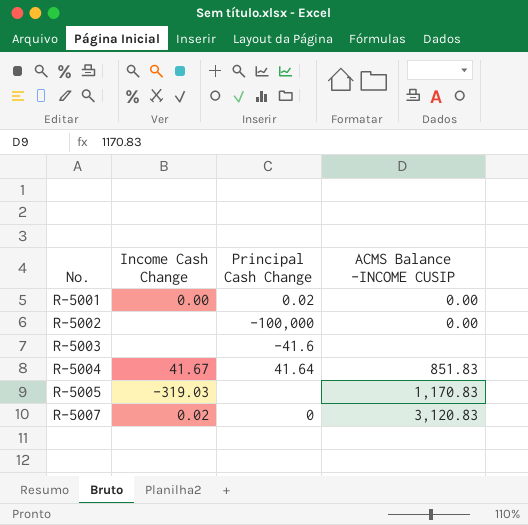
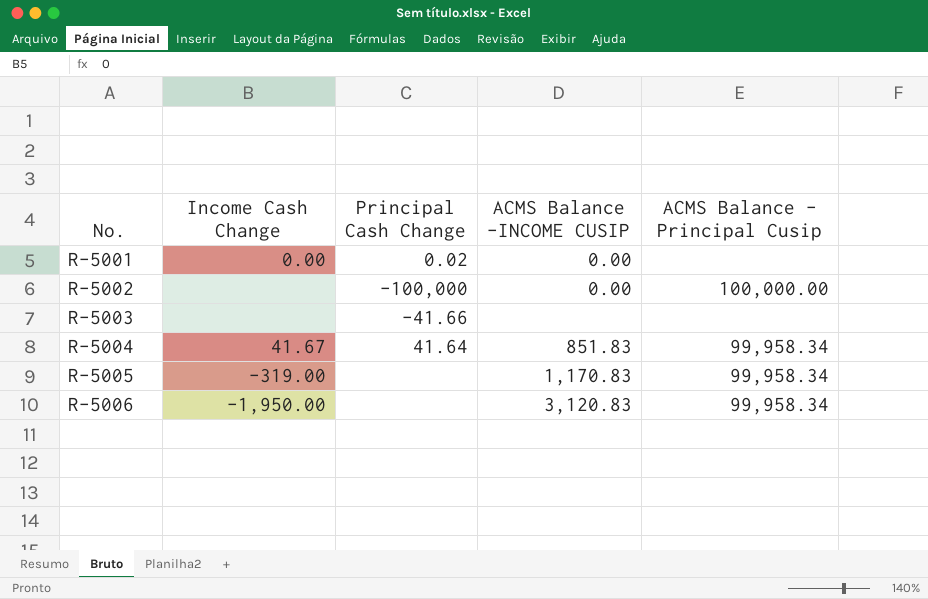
column ACMS Balance - Principal Cusip | position: none -> 5
row R-5007: 0.02 | 0 | 3,120.83 -> none
R-5003 | Principal Cash Change: -41.6 -> -41.66
R-5005 | Income Cash Change: -319.03 -> -319.00
row R-5006: none -> -1,950.00 | none | 3,120.83 | 99,958.34

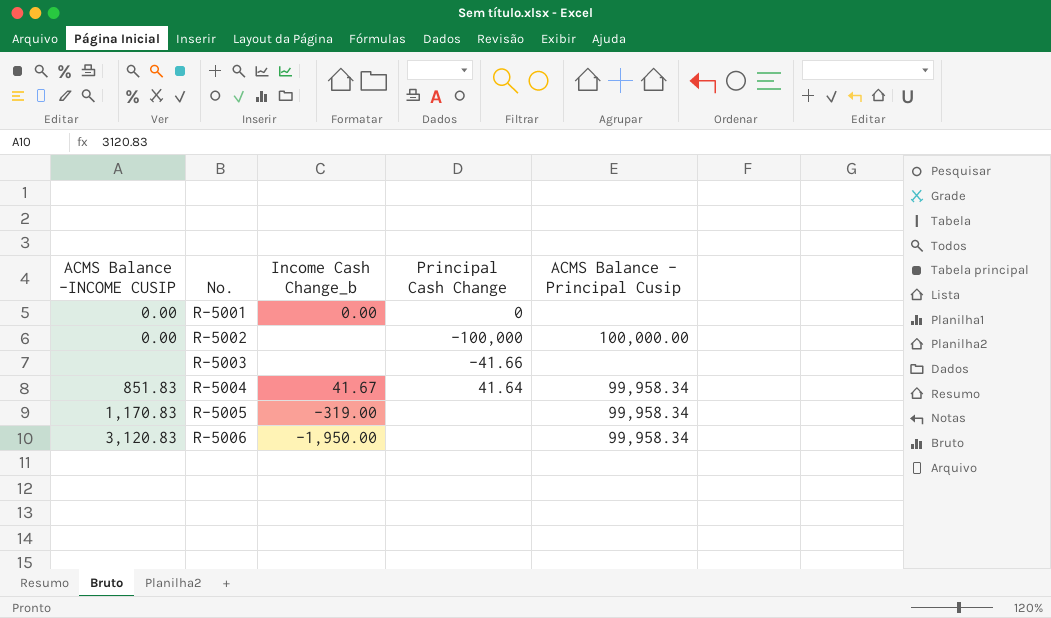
column ACMS Balance -INCOME CUSIP | position: 4 -> 1
column name: Income Cash Change -> Income Cash Change_b
R-5001 | Principal Cash Change: 0.02 -> 0

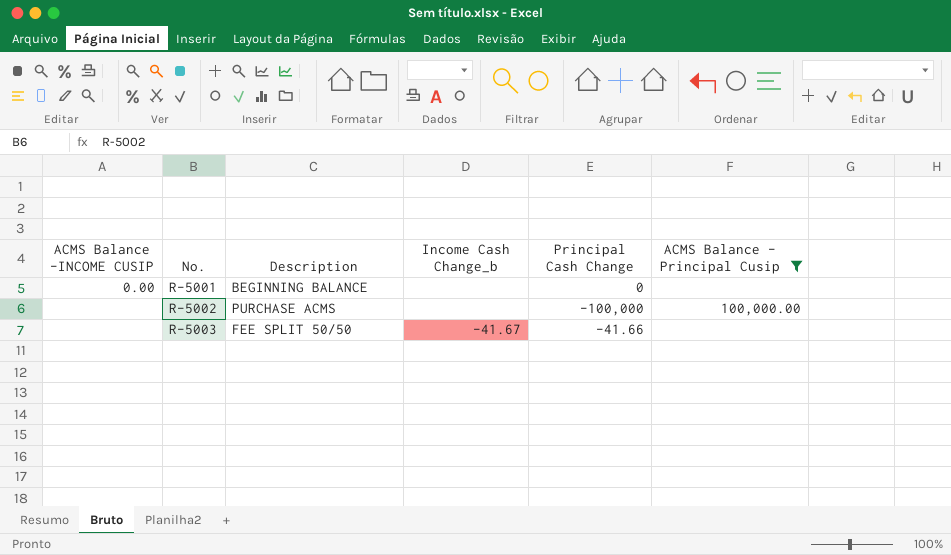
filter: none -> ACMS Balance - Principal Cusip != 99,958.34
column Description | position: none -> 3
R-5001 | Income Cash Change_b: 0.00 -> none
R-5002 | ACMS Balance -INCOME CUSIP: 0.00 -> none
R-5003 | Income Cash Change_b: none -> -41.67

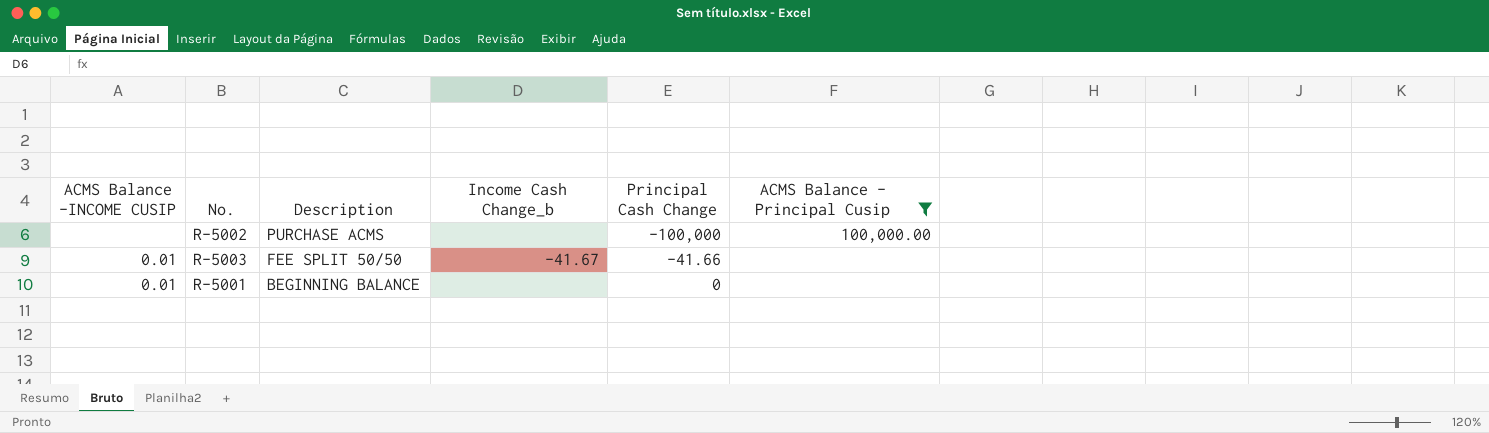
row order: No. ascending -> Description descending
R-5003 | ACMS Balance -INCOME CUSIP: none -> 0.01
R-5001 | ACMS Balance -INCOME CUSIP: 0.00 -> 0.01

